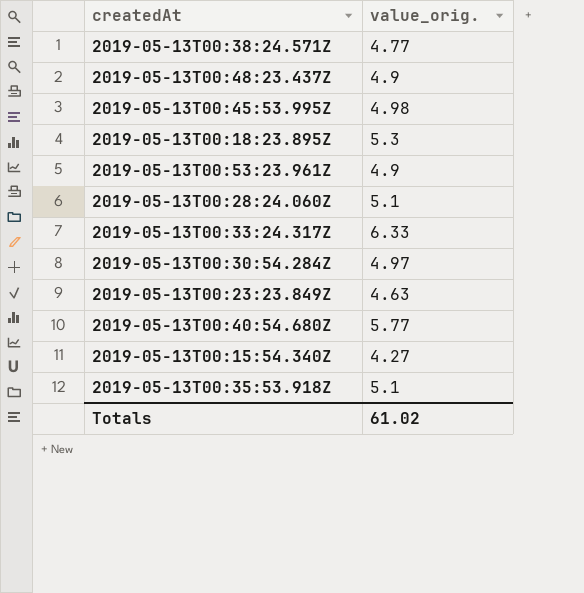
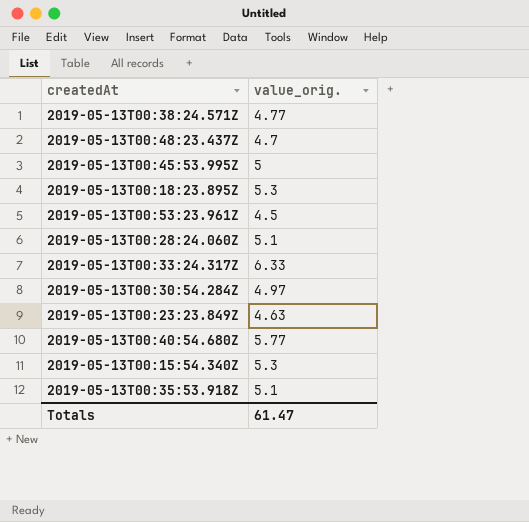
2019-05-13T00:48:23.437Z | value_orig.: 4.9 -> 4.7
2019-05-13T00:45:53.995Z | value_orig.: 4.98 -> 5
2019-05-13T00:53:23.961Z | value_orig.: 4.9 -> 4.5
2019-05-13T00:15:54.340Z | value_orig.: 4.27 -> 5.3
Totals | value_orig.: 61.02 -> 61.47

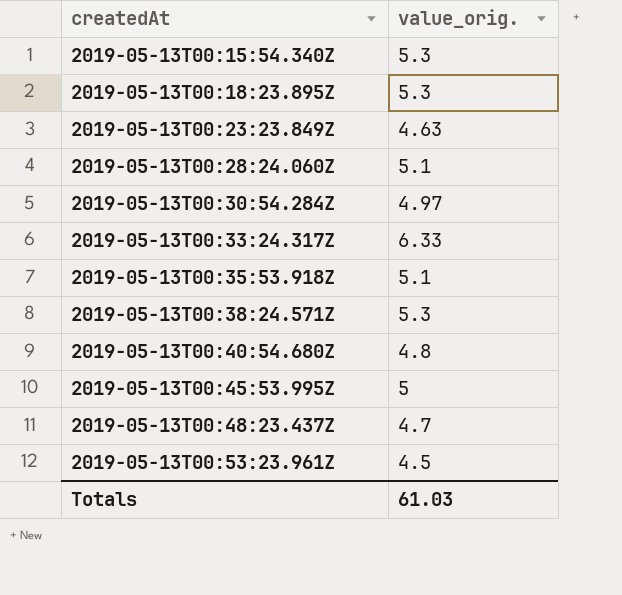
row order: none -> createdAt ascending
2019-05-13T00:38:24.571Z | value_orig.: 4.77 -> 5.3
2019-05-13T00:40:54.680Z | value_orig.: 5.77 -> 4.8
Totals | value_orig.: 61.47 -> 61.03

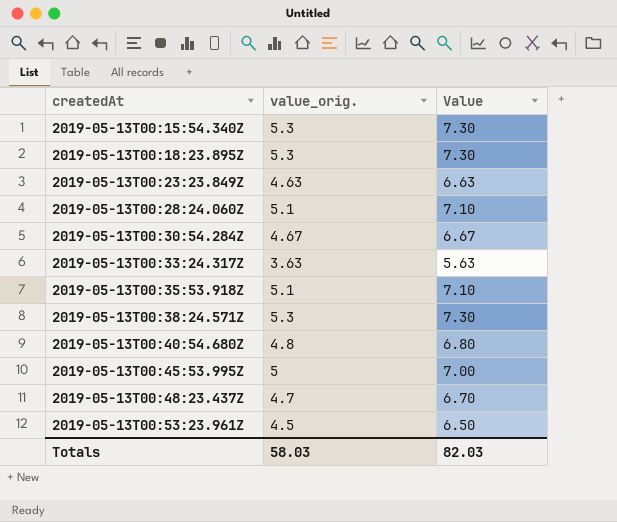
column Value | formula: none -> [value_orig.] + 2
2019-05-13T00:30:54.284Z | value_orig.: 4.97 -> 4.67
2019-05-13T00:33:24.317Z | value_orig.: 6.33 -> 3.63
Totals | value_orig.: 61.03 -> 58.03

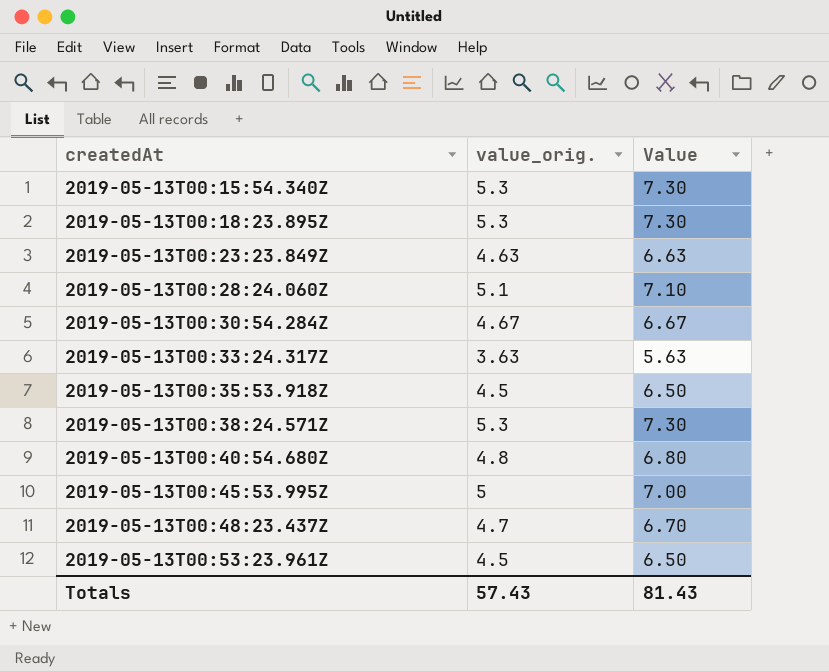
2019-05-13T00:35:53.918Z | value_orig.: 5.1 -> 4.5
2019-05-13T00:35:53.918Z | Value: 7.10 -> 6.50
Totals | value_orig.: 58.03 -> 57.43
Totals | Value: 82.03 -> 81.43

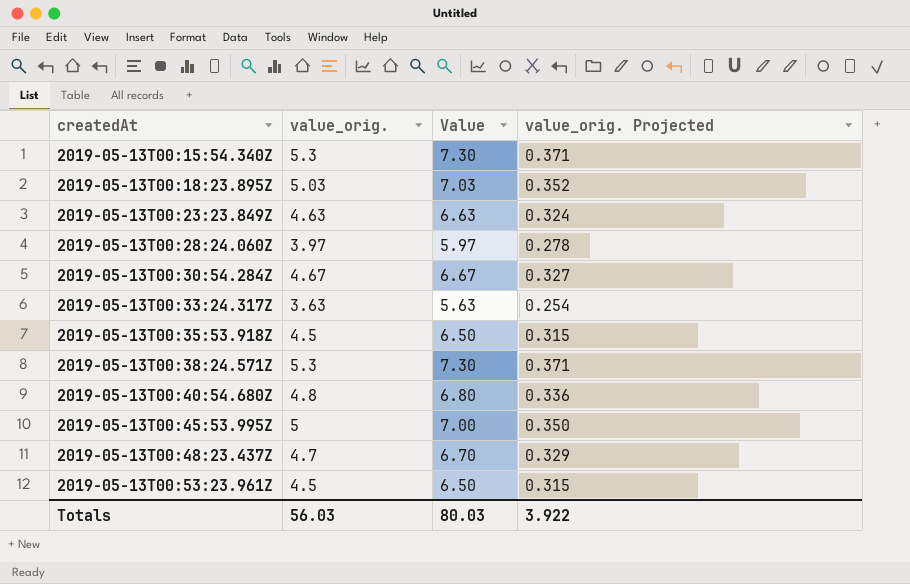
column value_orig. Projected | formula: none -> [value_orig.] * 0.07
2019-05-13T00:18:23.895Z | value_orig.: 5.3 -> 5.03
2019-05-13T00:18:23.895Z | Value: 7.30 -> 7.03
2019-05-13T00:28:24.060Z | value_orig.: 5.1 -> 3.97
2019-05-13T00:28:24.060Z | Value: 7.10 -> 5.97
Totals | value_orig.: 57.43 -> 56.03
Totals | Value: 81.43 -> 80.03

